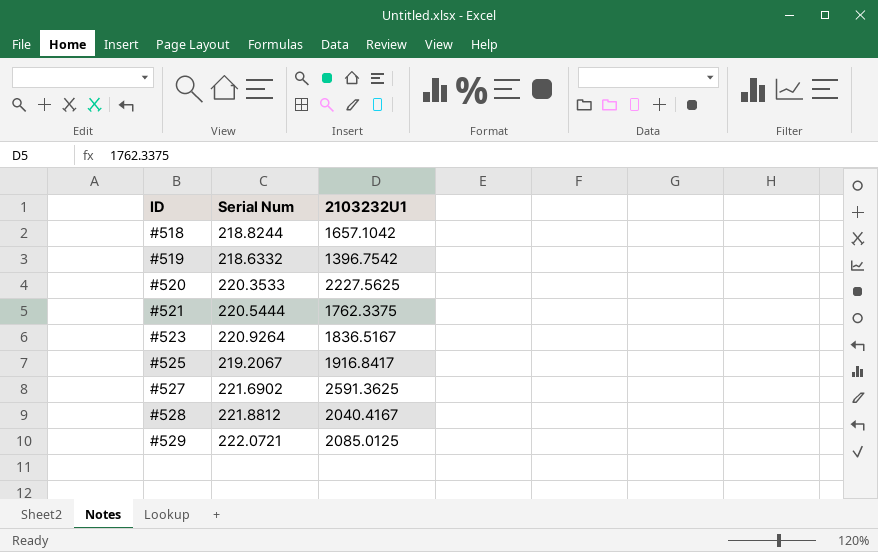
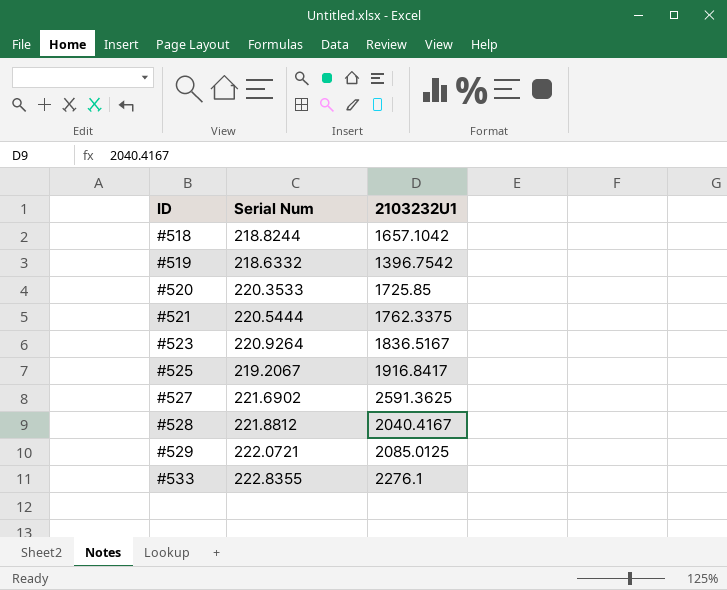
#520 | 2103232U1: 2227.5625 -> 1725.85
row #533: none -> 222.8355 | 2276.1

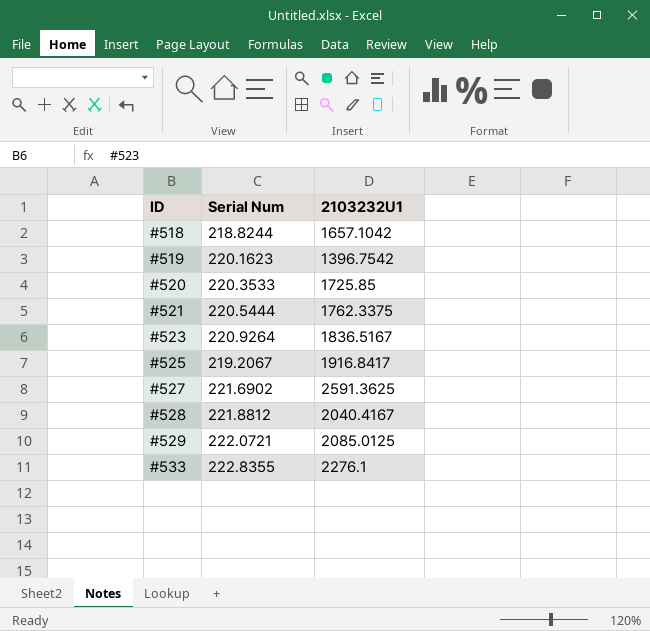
#519 | Serial Num: 218.6332 -> 220.1623

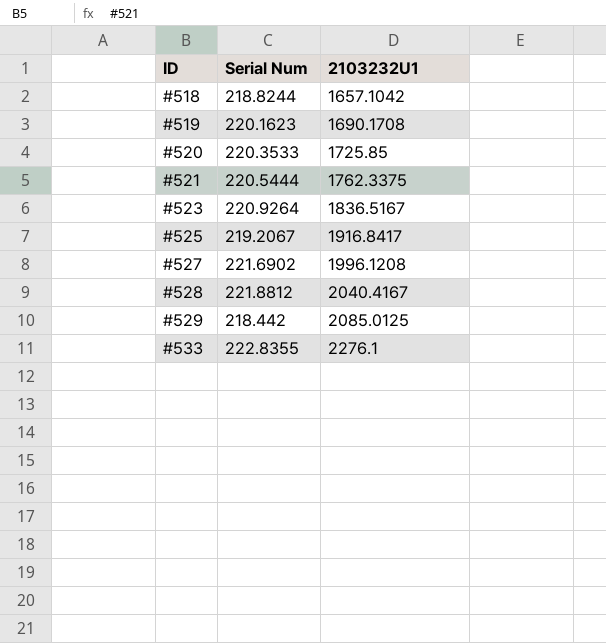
#519 | 2103232U1: 1396.7542 -> 1690.1708
#527 | 2103232U1: 2591.3625 -> 1996.1208
#529 | Serial Num: 222.0721 -> 218.442

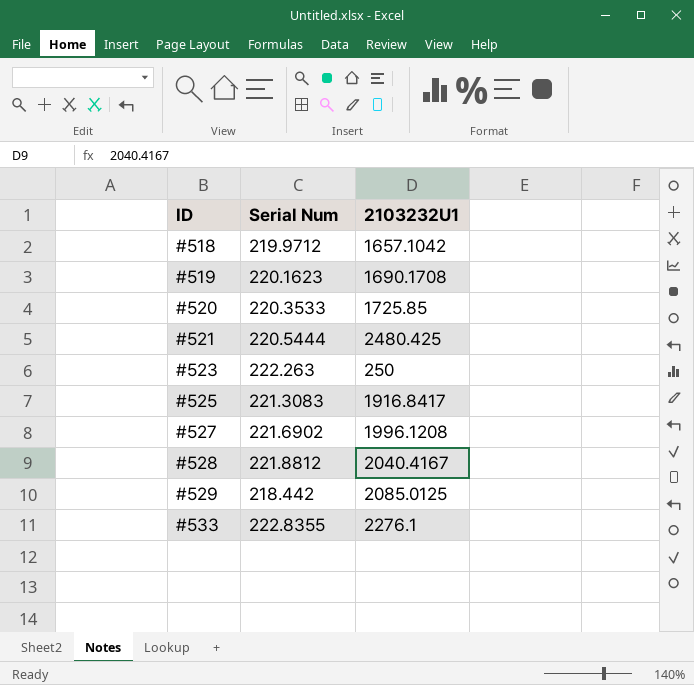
#518 | Serial Num: 218.8244 -> 219.9712
#521 | 2103232U1: 1762.3375 -> 2480.425
#523 | Serial Num: 220.9264 -> 222.263
#523 | 2103232U1: 1836.5167 -> 250
#525 | Serial Num: 219.2067 -> 221.3083

